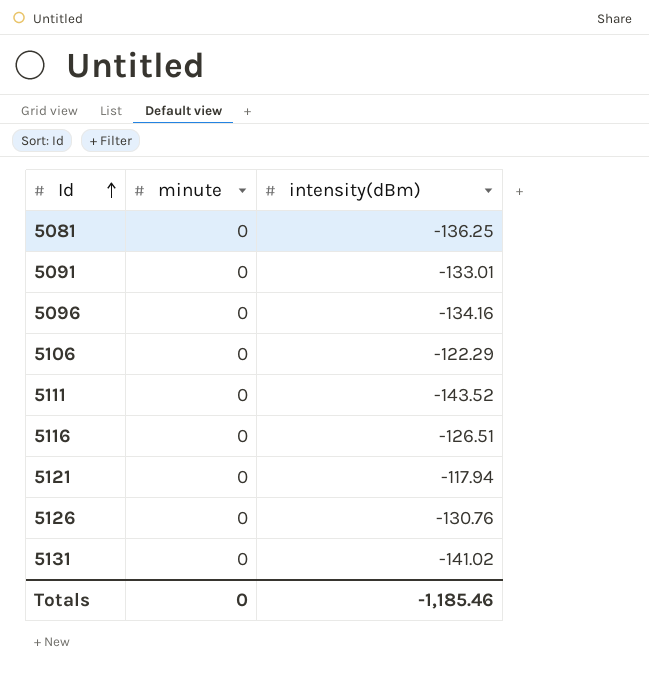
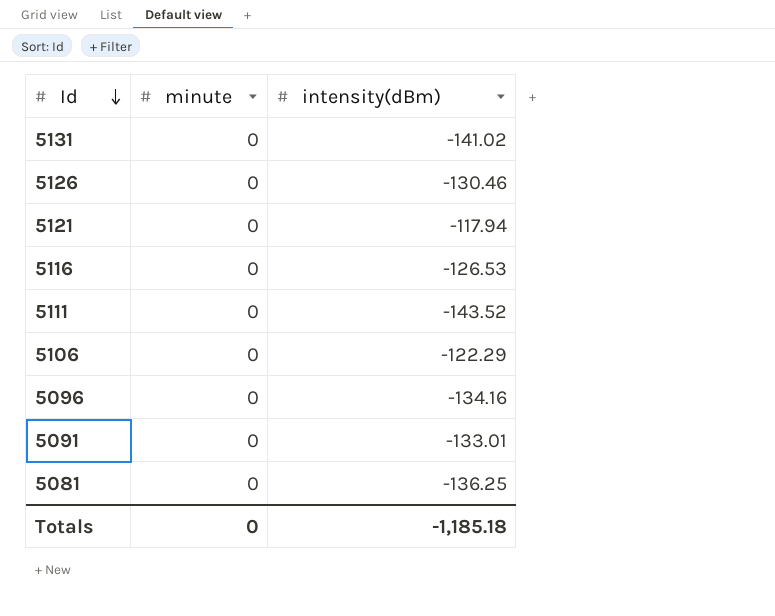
row order: Id ascending -> Id descending
5126 | intensity(dBm): -130.76 -> -130.46
5116 | intensity(dBm): -126.51 -> -126.53
Totals | intensity(dBm): -1,185.46 -> -1,185.18

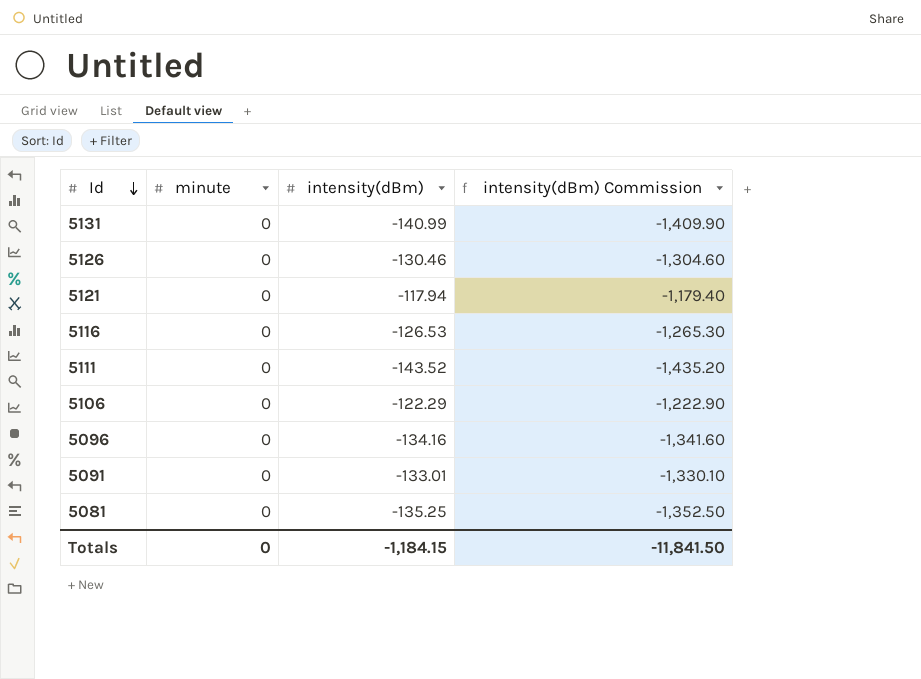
column intensity(dBm) Commission | formula: none -> [intensity(dBm)] * 10
5131 | intensity(dBm): -141.02 -> -140.99
5081 | intensity(dBm): -136.25 -> -135.25
Totals | intensity(dBm): -1,185.18 -> -1,184.15

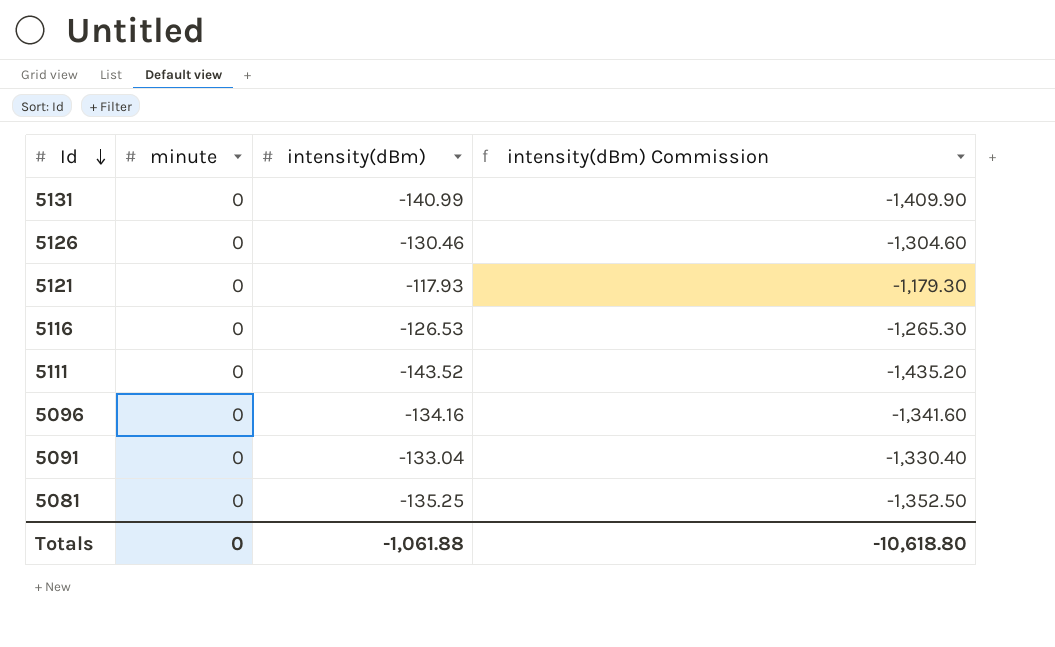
row 5106: 0 | -122.29 | -1,222.90 -> none
5121 | intensity(dBm): -117.94 -> -117.93
5121 | intensity(dBm) Commission: -1,179.40 -> -1,179.30
5091 | intensity(dBm): -133.01 -> -133.04
5091 | intensity(dBm) Commission: -1,330.10 -> -1,330.40
Totals | intensity(dBm): -1,184.15 -> -1,061.88
Totals | intensity(dBm) Commission: -11,841.50 -> -10,618.80

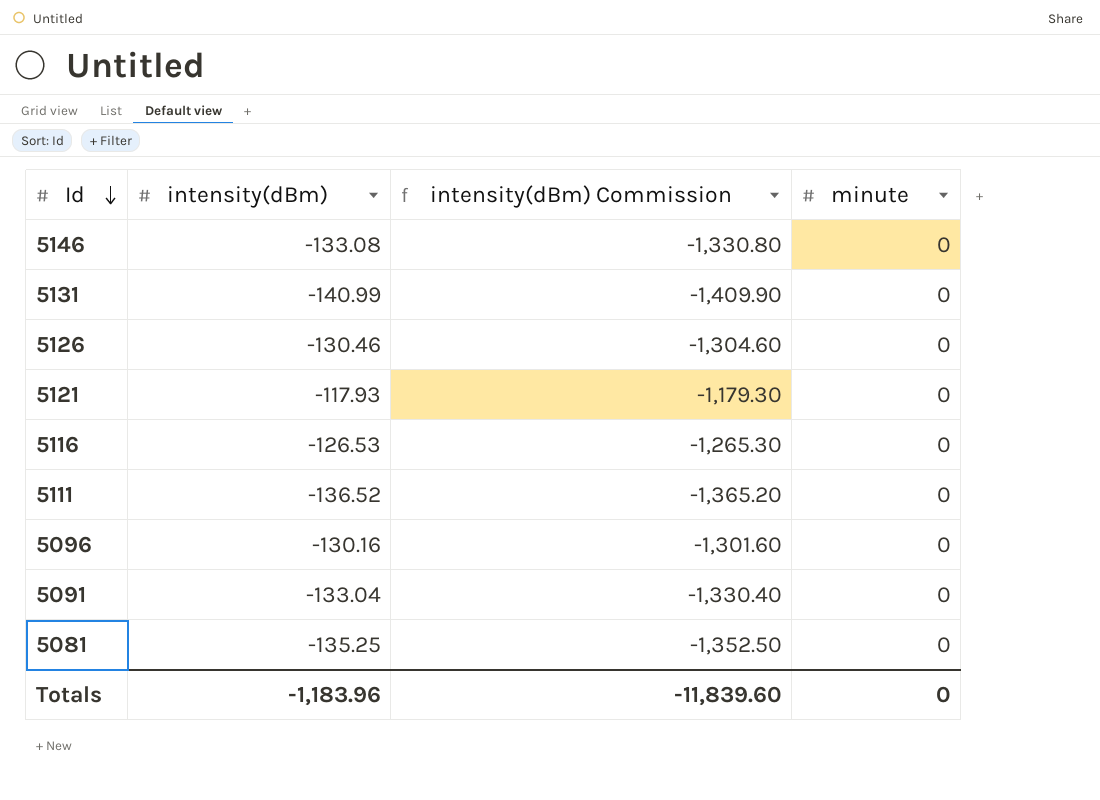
column minute | position: 2 -> 4
row 5146: none -> -133.08 | -1,330.80 | 0
5111 | intensity(dBm): -143.52 -> -136.52
5111 | intensity(dBm) Commission: -1,435.20 -> -1,365.20
5096 | intensity(dBm): -134.16 -> -130.16
5096 | intensity(dBm) Commission: -1,341.60 -> -1,301.60
Totals | intensity(dBm): -1,061.88 -> -1,183.96
Totals | intensity(dBm) Commission: -10,618.80 -> -11,839.60

